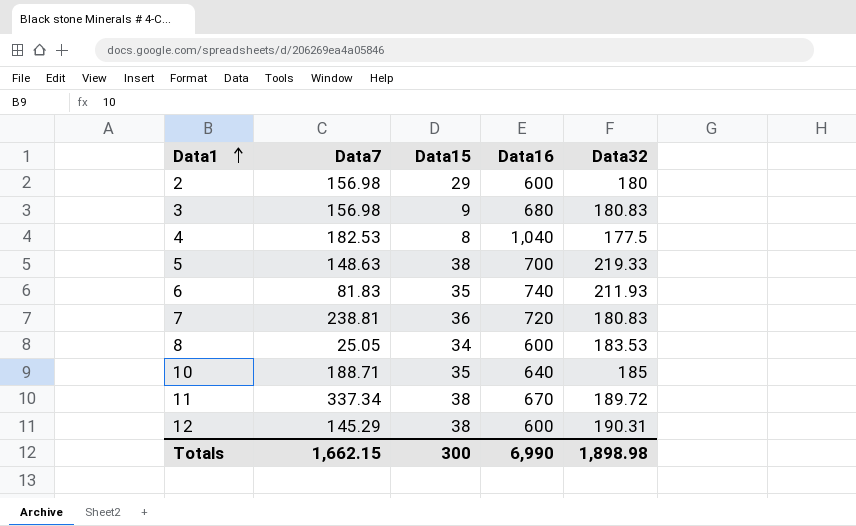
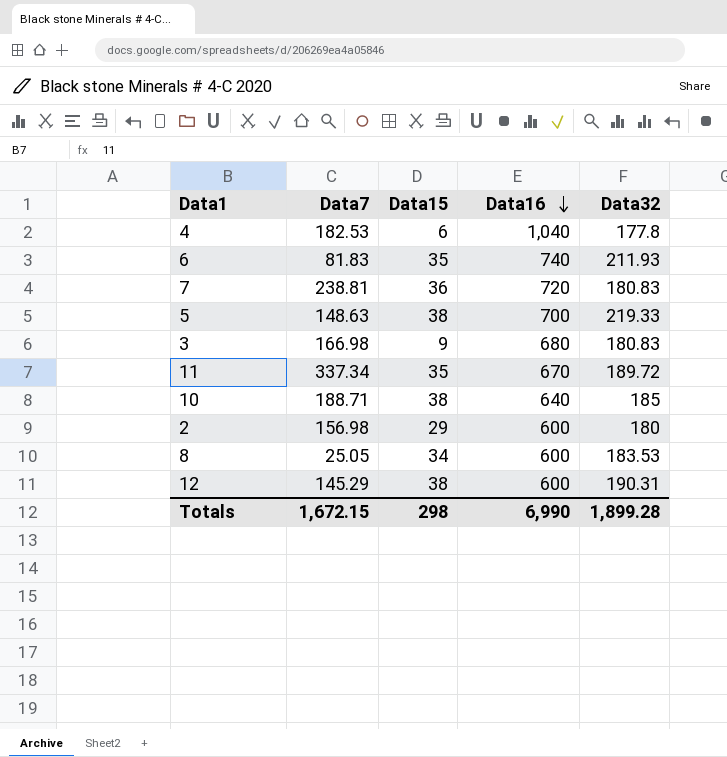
row order: Data1 ascending -> Data16 descending
4 | Data15: 8 -> 6
4 | Data32: 177.5 -> 177.8
3 | Data7: 156.98 -> 166.98
11 | Data15: 38 -> 35
10 | Data15: 35 -> 38
Totals | Data7: 1,662.15 -> 1,672.15
Totals | Data15: 300 -> 298
Totals | Data32: 1,898.98 -> 1,899.28

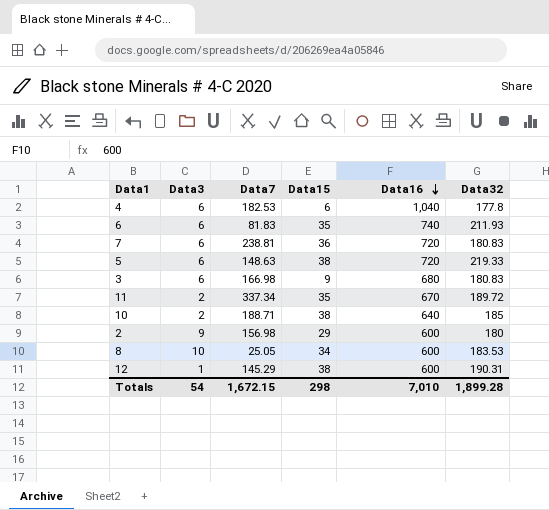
column Data3 | position: none -> 2
5 | Data16: 700 -> 720
Totals | Data16: 6,990 -> 7,010

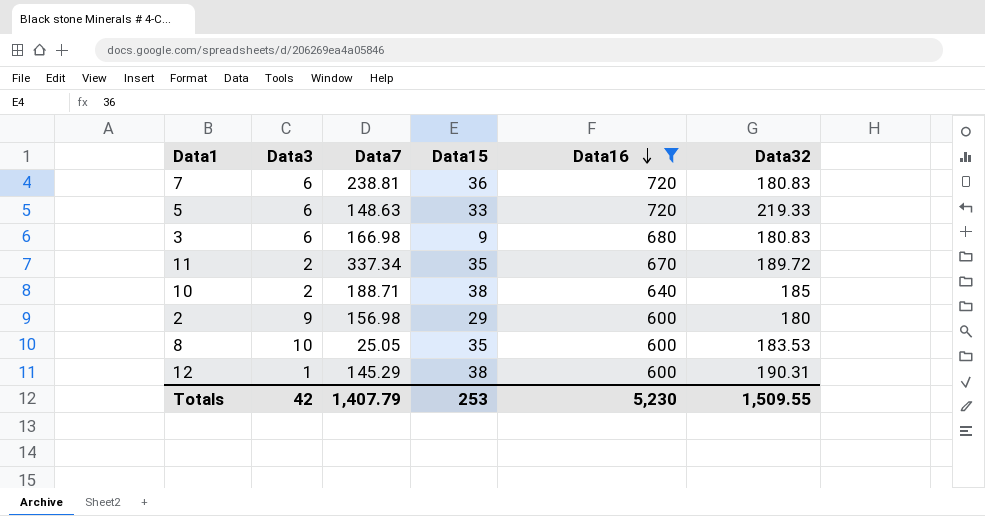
filter: none -> Data16 <= 720
5 | Data15: 38 -> 33
8 | Data15: 34 -> 35
Totals | Data3: 54 -> 42
Totals | Data7: 1,672.15 -> 1,407.79
Totals | Data15: 298 -> 253
Totals | Data16: 7,010 -> 5,230
Totals | Data32: 1,899.28 -> 1,509.55

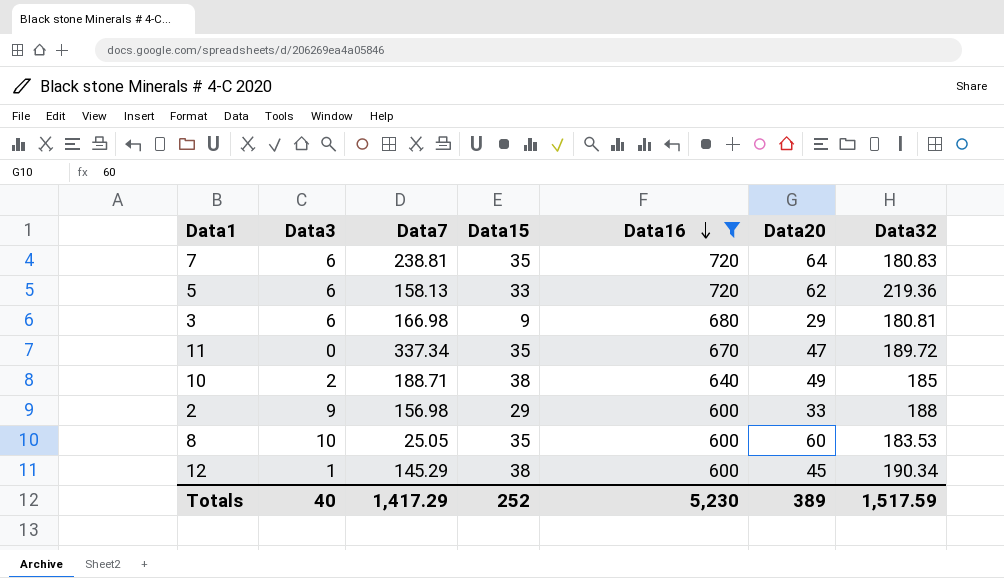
column Data20 | position: none -> 6
7 | Data15: 36 -> 35
5 | Data7: 148.63 -> 158.13
5 | Data32: 219.33 -> 219.36
3 | Data32: 180.83 -> 180.81
11 | Data3: 2 -> 0
2 | Data32: 180 -> 188
12 | Data32: 190.31 -> 190.34
Totals | Data3: 42 -> 40
Totals | Data7: 1,407.79 -> 1,417.29
Totals | Data15: 253 -> 252
Totals | Data32: 1,509.55 -> 1,517.59

